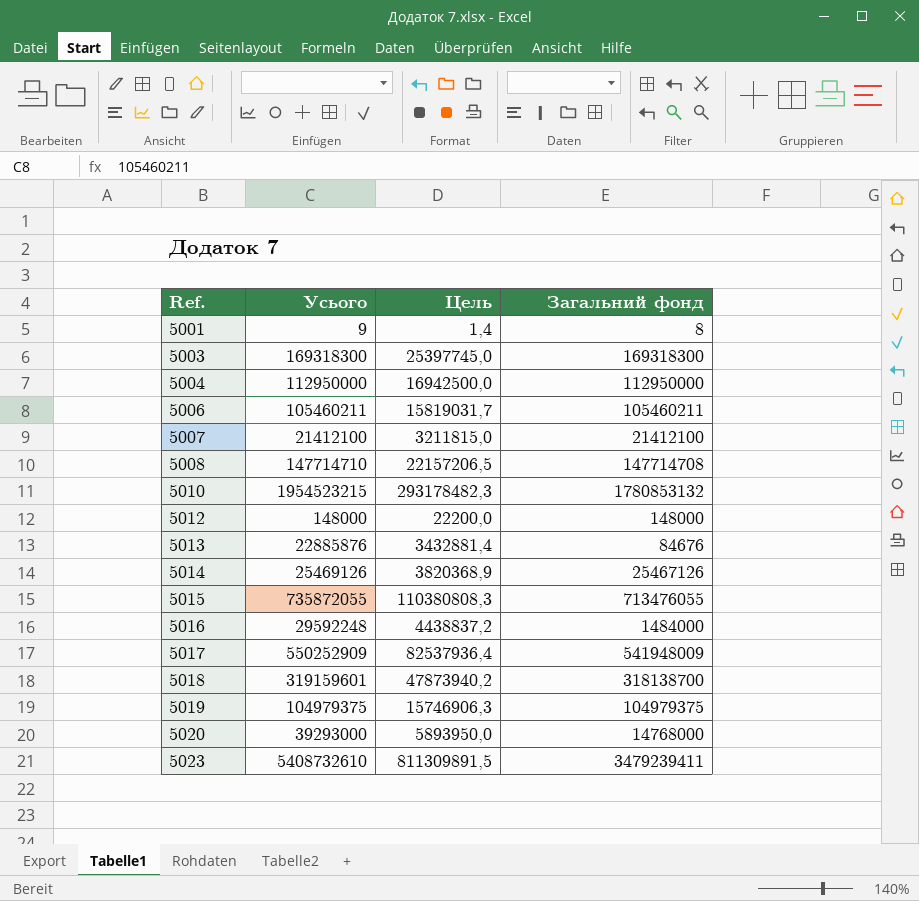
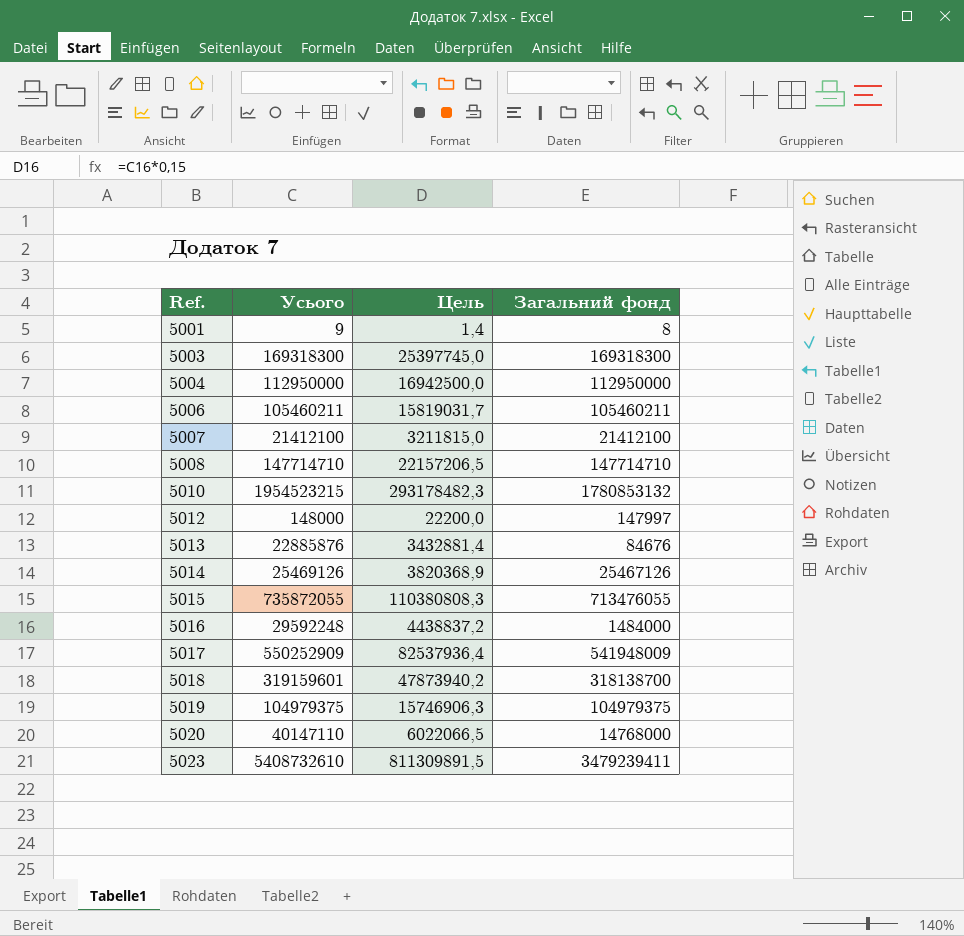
5008 | Загальний фонд: 147714708 -> 147714710
5012 | Загальний фонд: 148000 -> 147997
5020 | Усього: 39293000 -> 40147110
5020 | Цель: 5893950,0 -> 6022066,5

